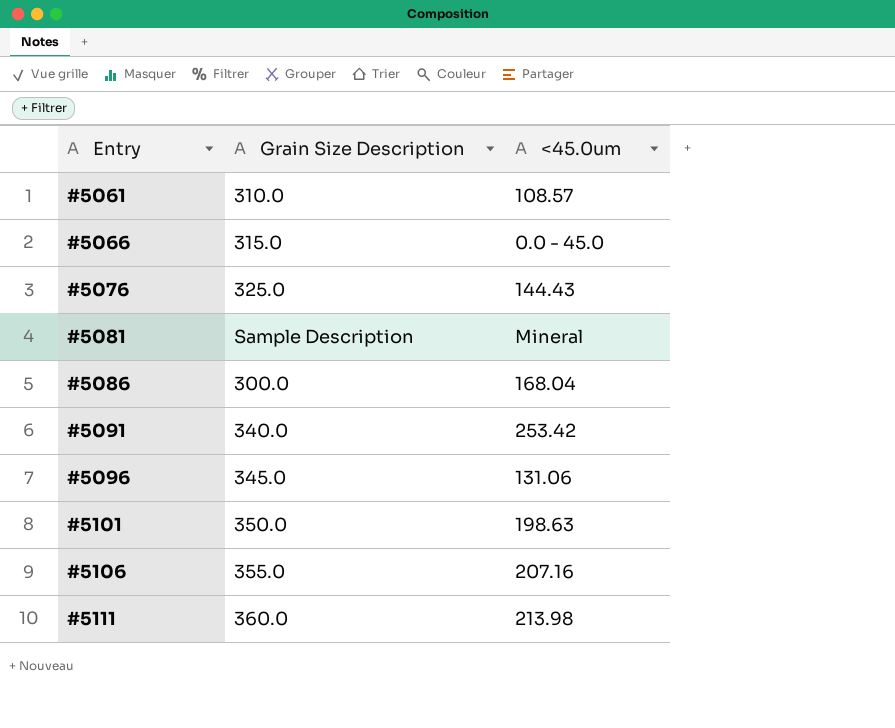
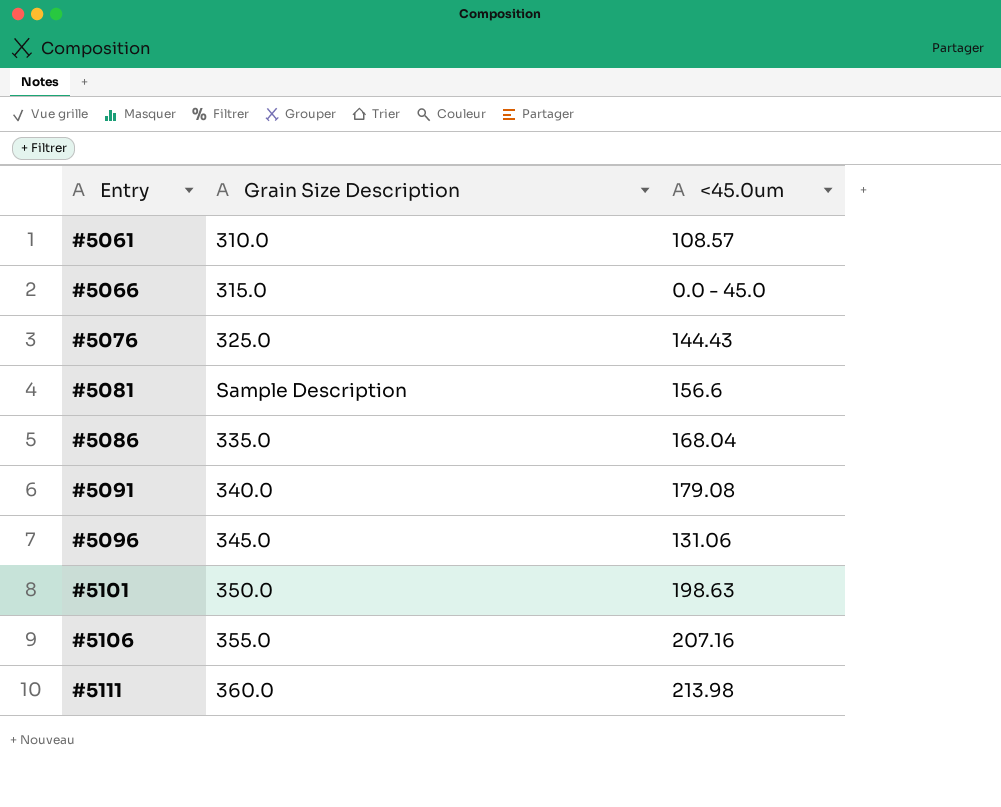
#5081 | <45.0um: Mineral -> 156.6
#5086 | Grain Size Description: 300.0 -> 335.0
#5091 | <45.0um: 253.42 -> 179.08

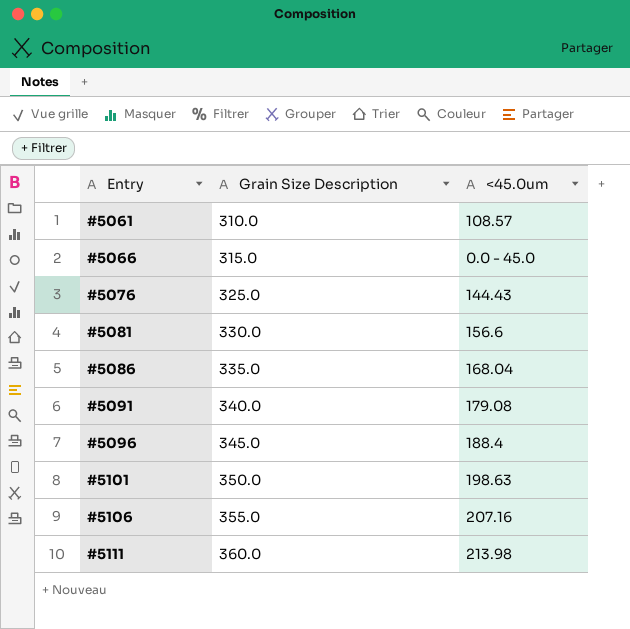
#5081 | Grain Size Description: Sample Description -> 330.0
#5096 | <45.0um: 131.06 -> 188.4

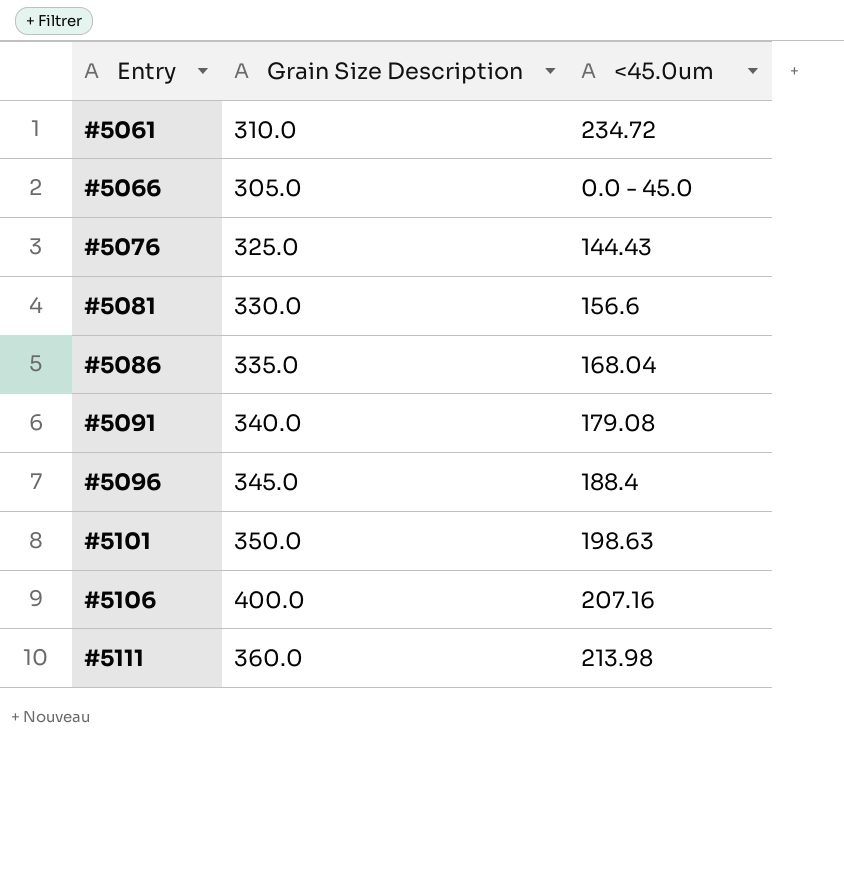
#5061 | <45.0um: 108.57 -> 234.72
#5066 | Grain Size Description: 315.0 -> 305.0
#5106 | Grain Size Description: 355.0 -> 400.0

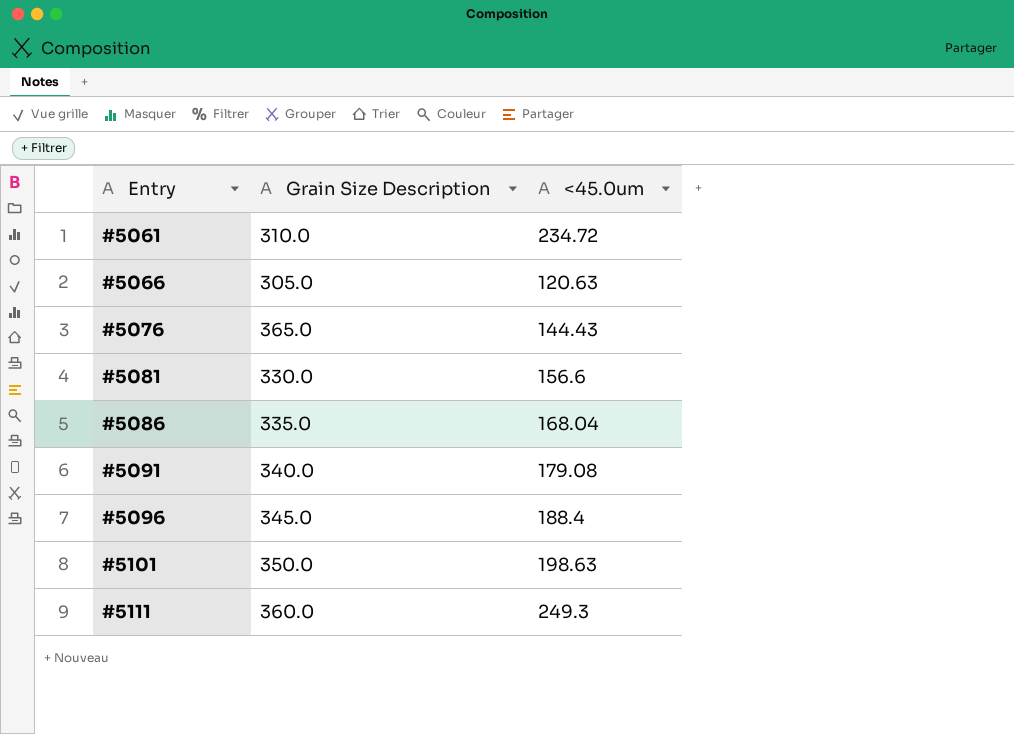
row #5106: 400.0 | 207.16 -> none
#5066 | <45.0um: 0.0 - 45.0 -> 120.63
#5076 | Grain Size Description: 325.0 -> 365.0
#5111 | <45.0um: 213.98 -> 249.3

